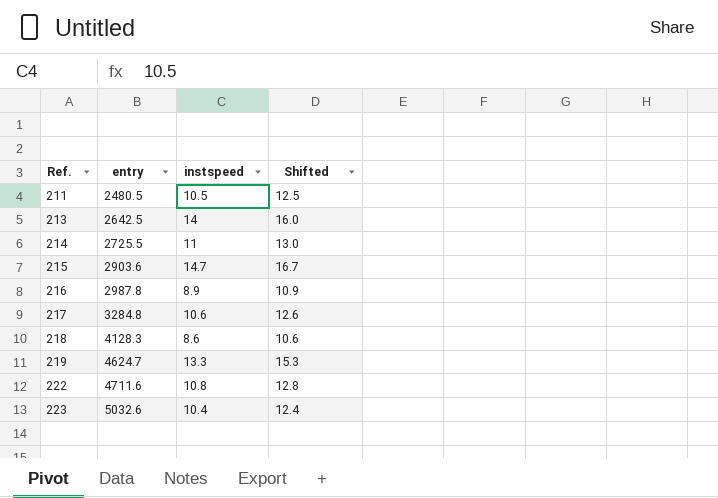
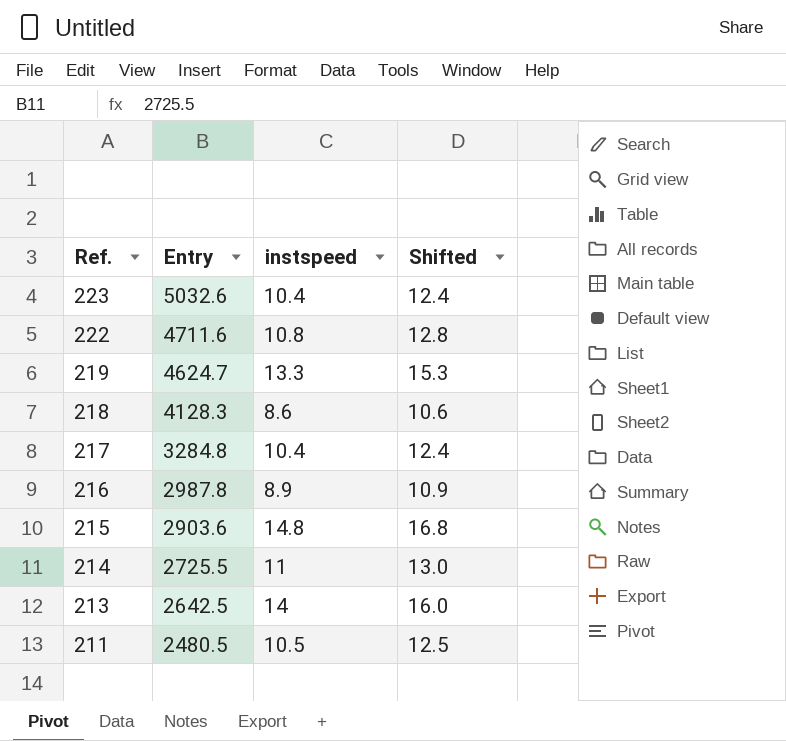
row order: Ref. ascending -> Ref. descending
column name: entry -> Entry
217 | instspeed: 10.6 -> 10.4
217 | Shifted: 12.6 -> 12.4
215 | instspeed: 14.7 -> 14.8
215 | Shifted: 16.7 -> 16.8

